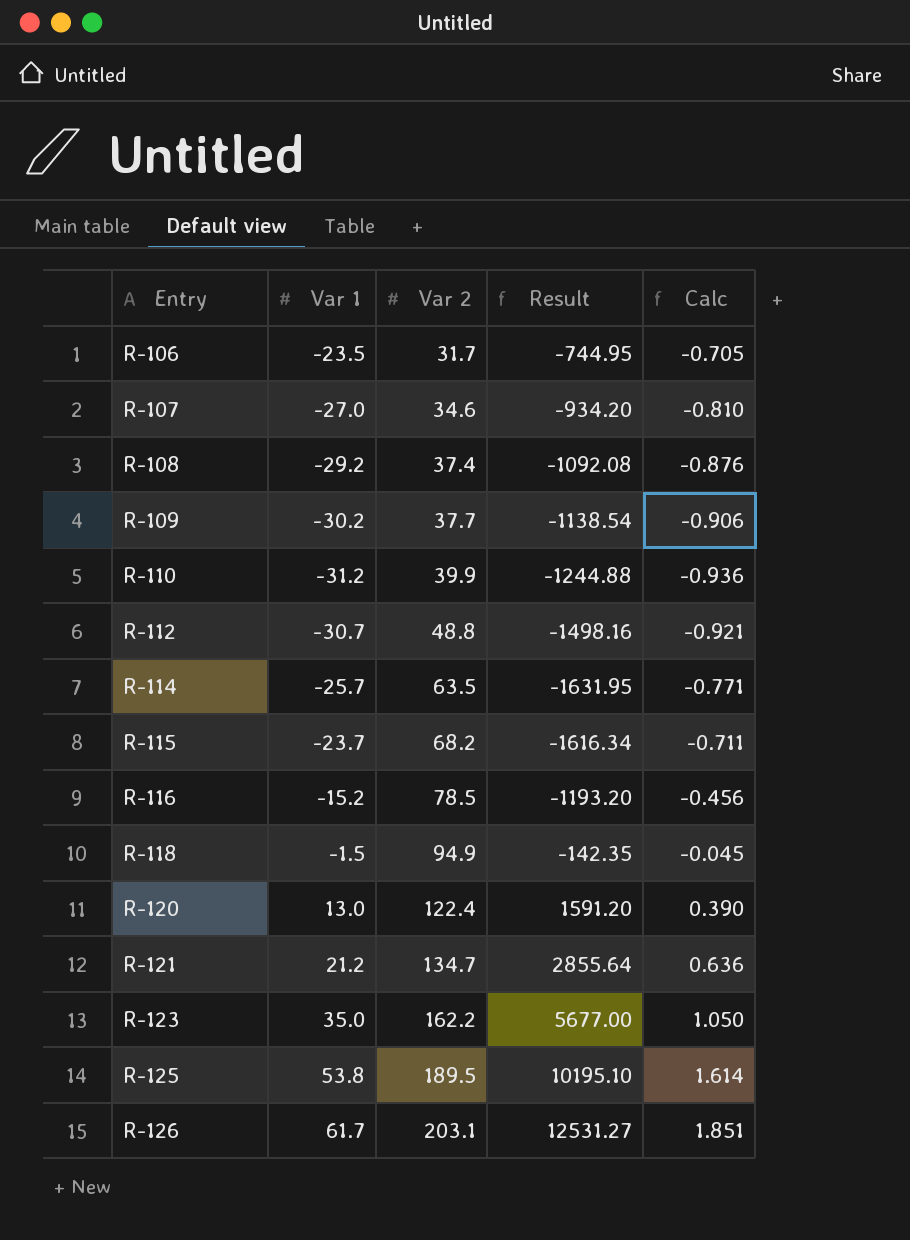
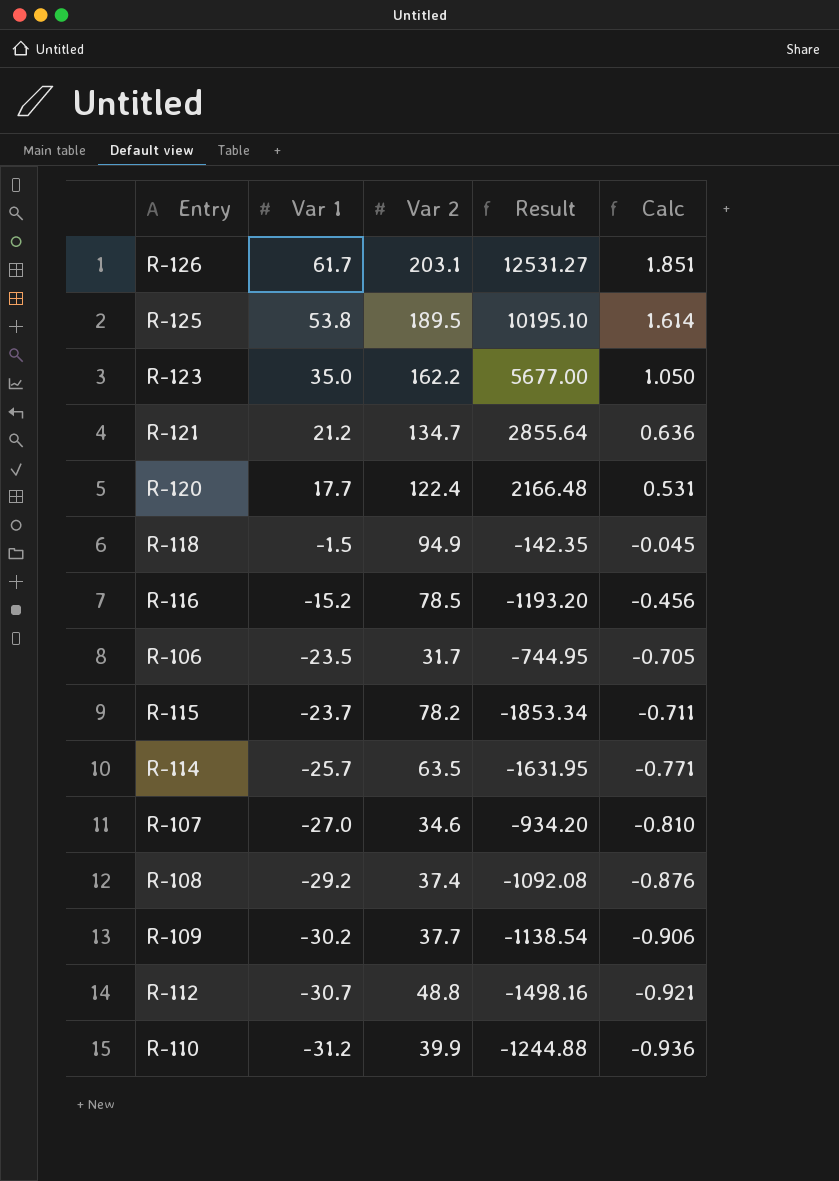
row order: Entry ascending -> Var 1 descending
R-120 | Var 1: 13.0 -> 17.7
R-120 | Result: 1591.20 -> 2166.48
R-120 | Calc: 0.390 -> 0.531
R-115 | Var 2: 68.2 -> 78.2
R-115 | Result: -1616.34 -> -1853.34

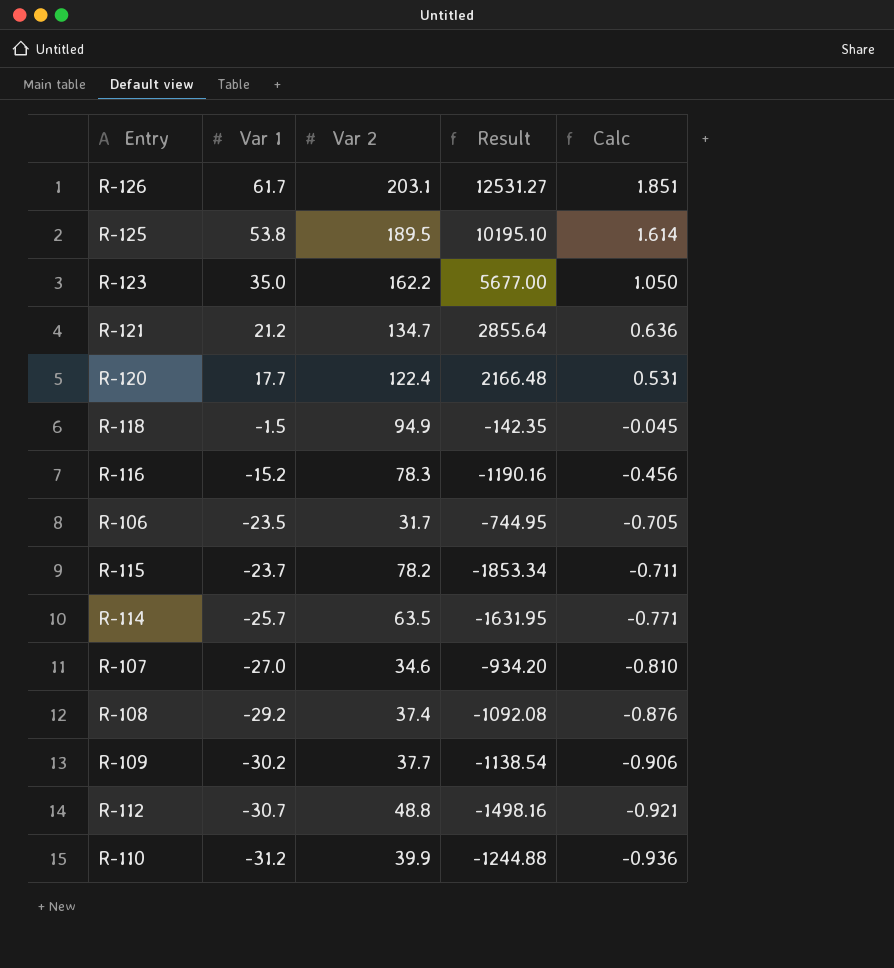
R-116 | Var 2: 78.5 -> 78.3
R-116 | Result: -1193.20 -> -1190.16

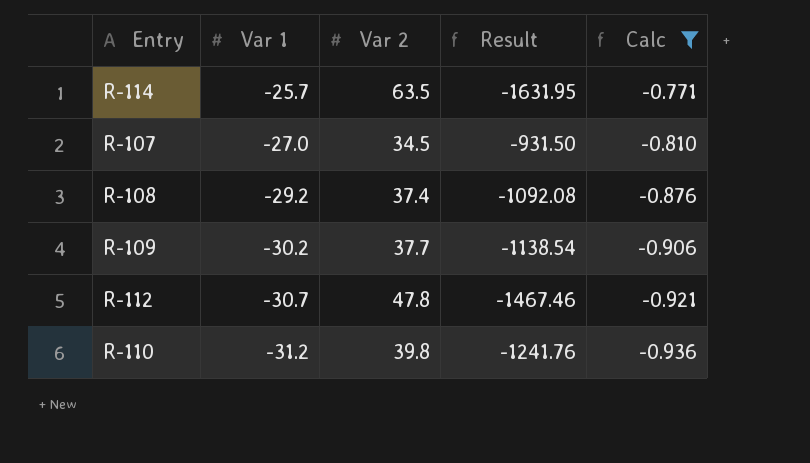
filter: none -> Calc <= -0.771
R-107 | Var 2: 34.6 -> 34.5
R-107 | Result: -934.20 -> -931.50
R-112 | Var 2: 48.8 -> 47.8
R-112 | Result: -1498.16 -> -1467.46
R-110 | Var 2: 39.9 -> 39.8
R-110 | Result: -1244.88 -> -1241.76

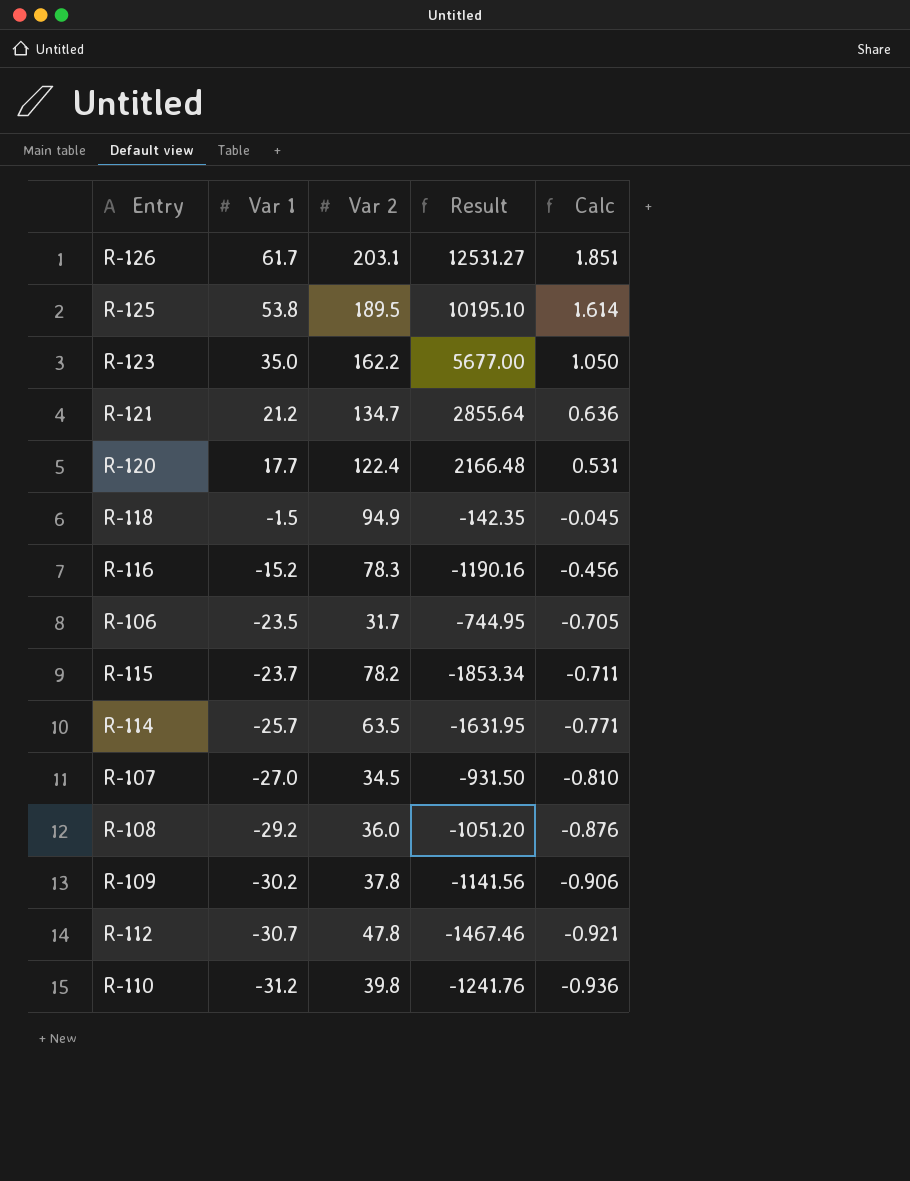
filter: Calc <= -0.771 -> none
R-108 | Var 2: 37.4 -> 36.0
R-108 | Result: -1092.08 -> -1051.20
R-109 | Var 2: 37.7 -> 37.8
R-109 | Result: -1138.54 -> -1141.56

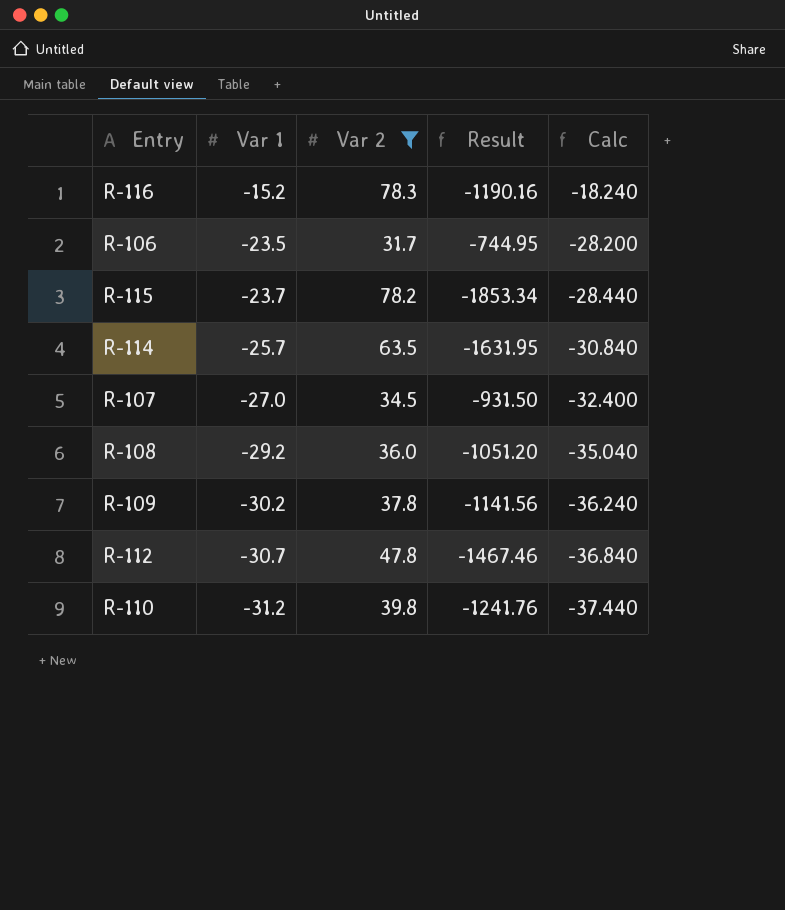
filter: none -> Var 2 <= 78.3
column Calc | formula: [Var 1] * 0.03 -> [Var 1] * 1.2

